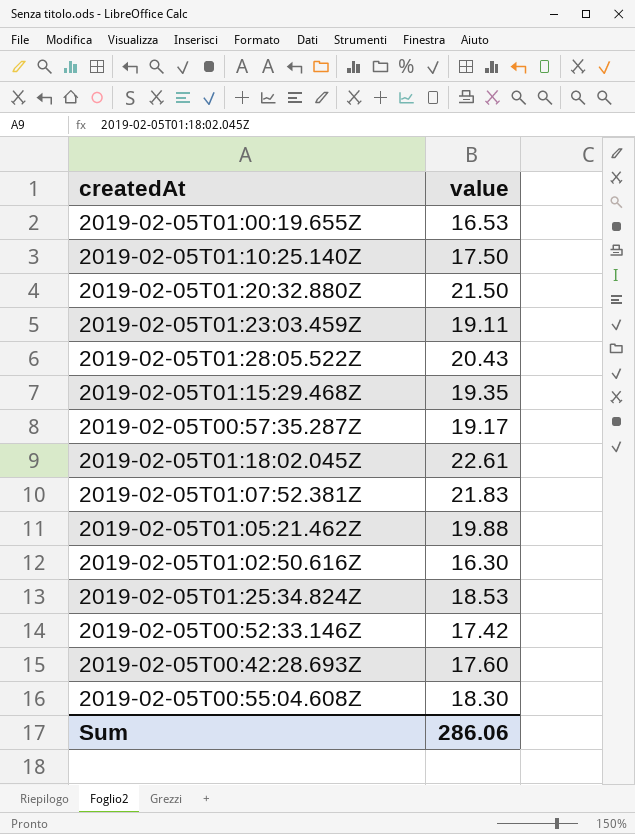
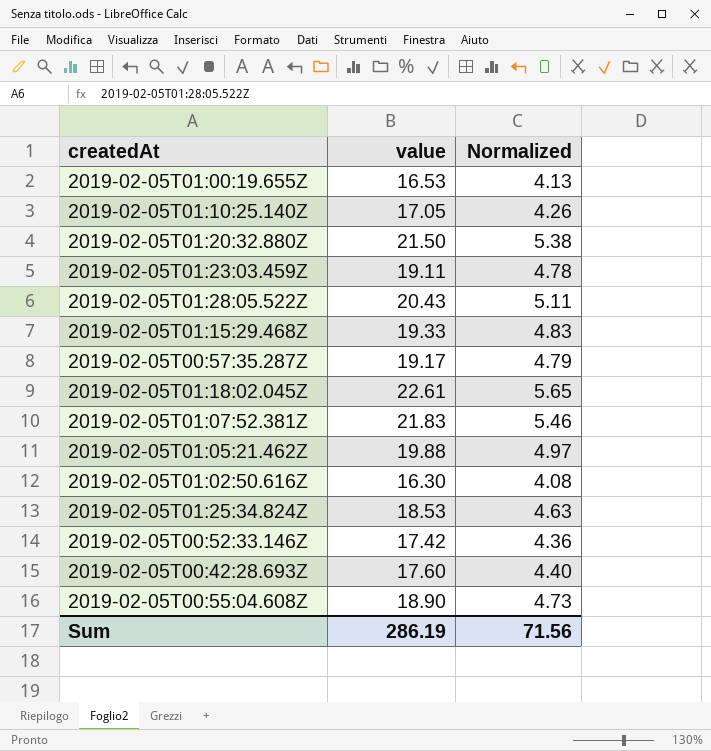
column Normalized | formula: none -> [value] * 0.25
2019-02-05T01:10:25.140Z | value: 17.50 -> 17.05
2019-02-05T01:15:29.468Z | value: 19.35 -> 19.33
2019-02-05T00:55:04.608Z | value: 18.30 -> 18.90
Sum | value: 286.06 -> 286.19

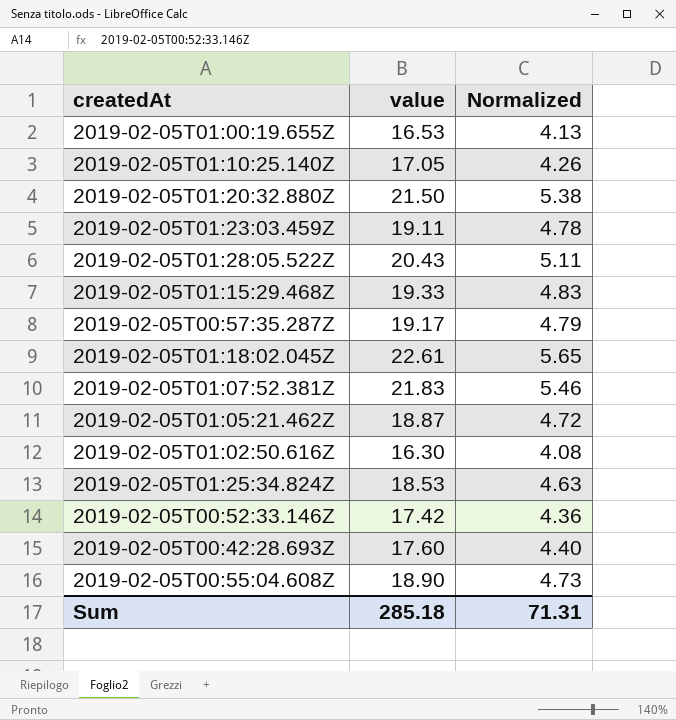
2019-02-05T01:05:21.462Z | value: 19.88 -> 18.87
2019-02-05T01:05:21.462Z | Normalized: 4.97 -> 4.72
Sum | value: 286.19 -> 285.18
Sum | Normalized: 71.56 -> 71.31

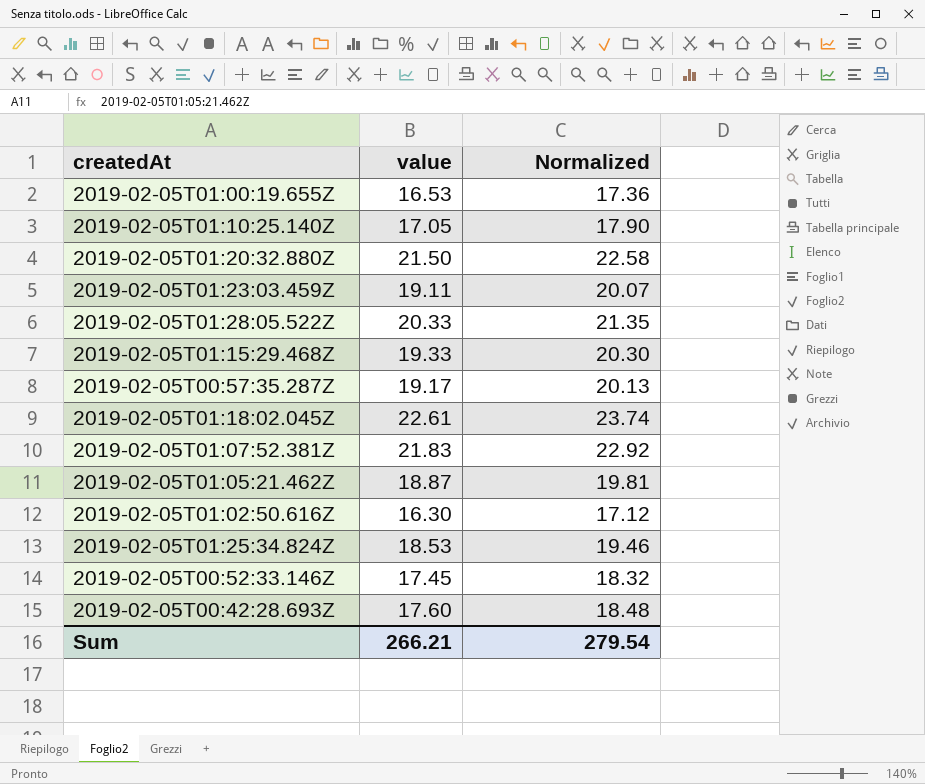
column Normalized | formula: [value] * 0.25 -> [value] * 1.05
row 2019-02-05T00:55:04.608Z: 18.90 | 4.73 -> none
2019-02-05T01:28:05.522Z | value: 20.43 -> 20.33
2019-02-05T00:52:33.146Z | value: 17.42 -> 17.45
Sum | value: 285.18 -> 266.21
Sum | Normalized: 71.31 -> 279.54

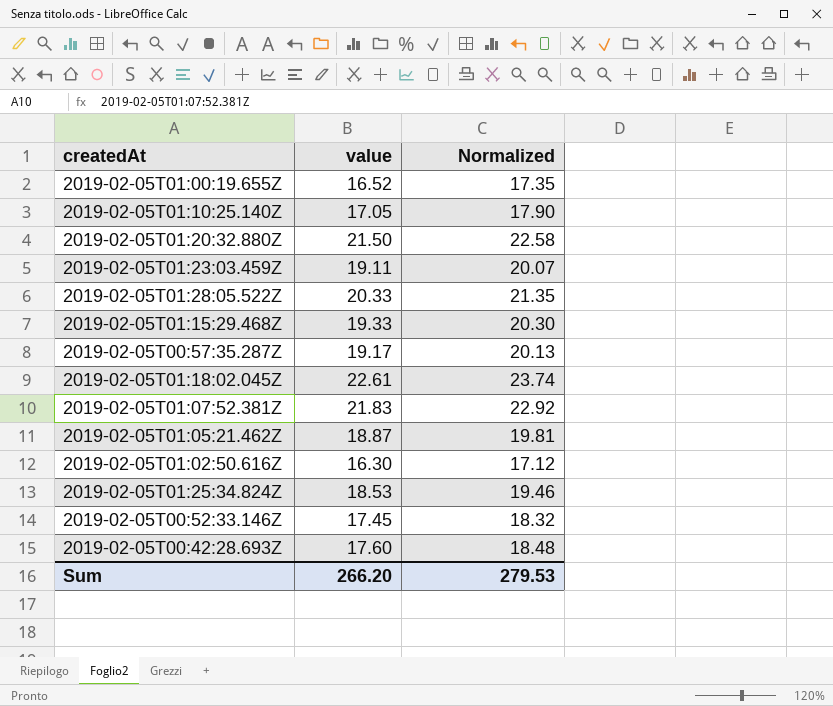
2019-02-05T01:00:19.655Z | value: 16.53 -> 16.52
2019-02-05T01:00:19.655Z | Normalized: 17.36 -> 17.35
Sum | value: 266.21 -> 266.20
Sum | Normalized: 279.54 -> 279.53

